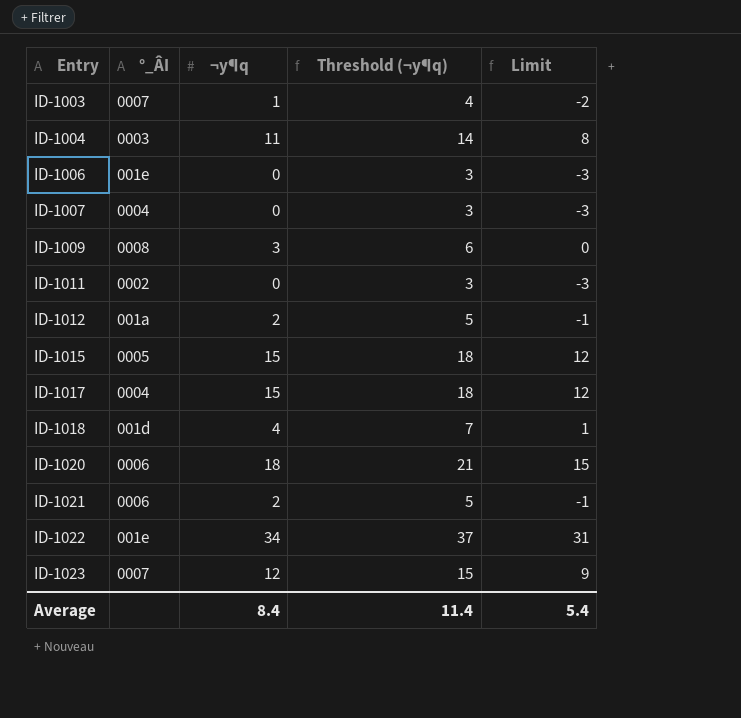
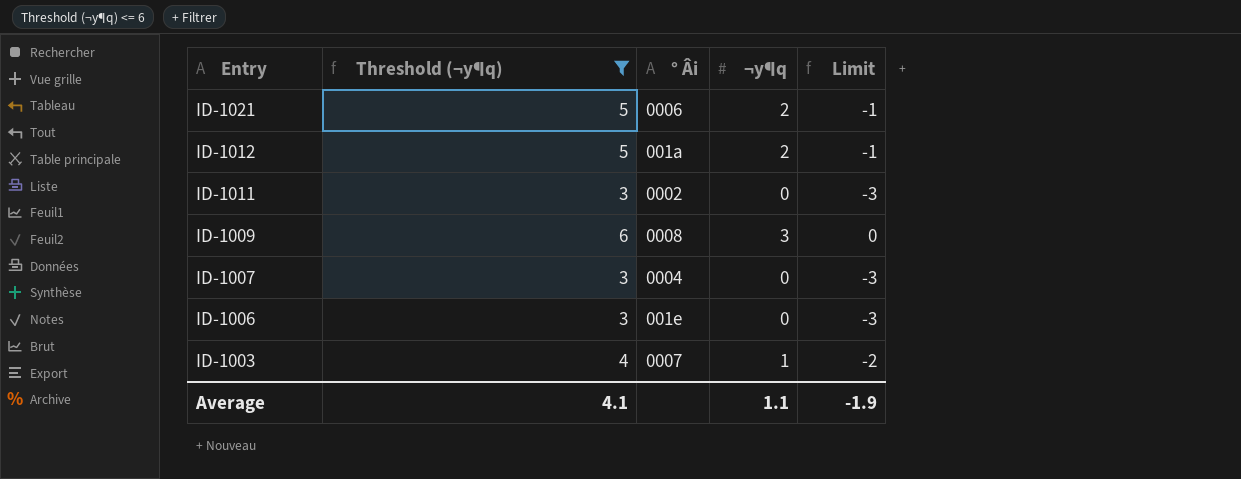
filter: none -> Threshold (¬y¶q) <= 6
row order: Entry ascending -> Entry descending
column Threshold (¬y¶q) | position: 4 -> 2
column name: °_ÂI -> ° Âi
Average | Threshold (¬y¶q): 11.4 -> 4.1
Average | ¬y¶q: 8.4 -> 1.1
Average | Limit: 5.4 -> -1.9

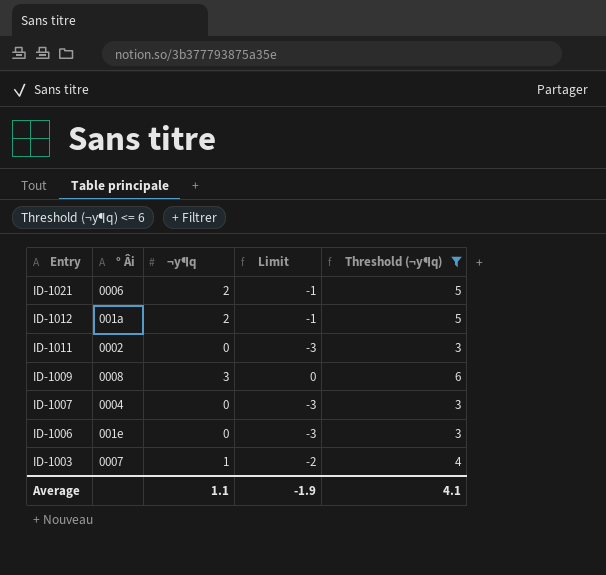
column Threshold (¬y¶q) | position: 2 -> 5

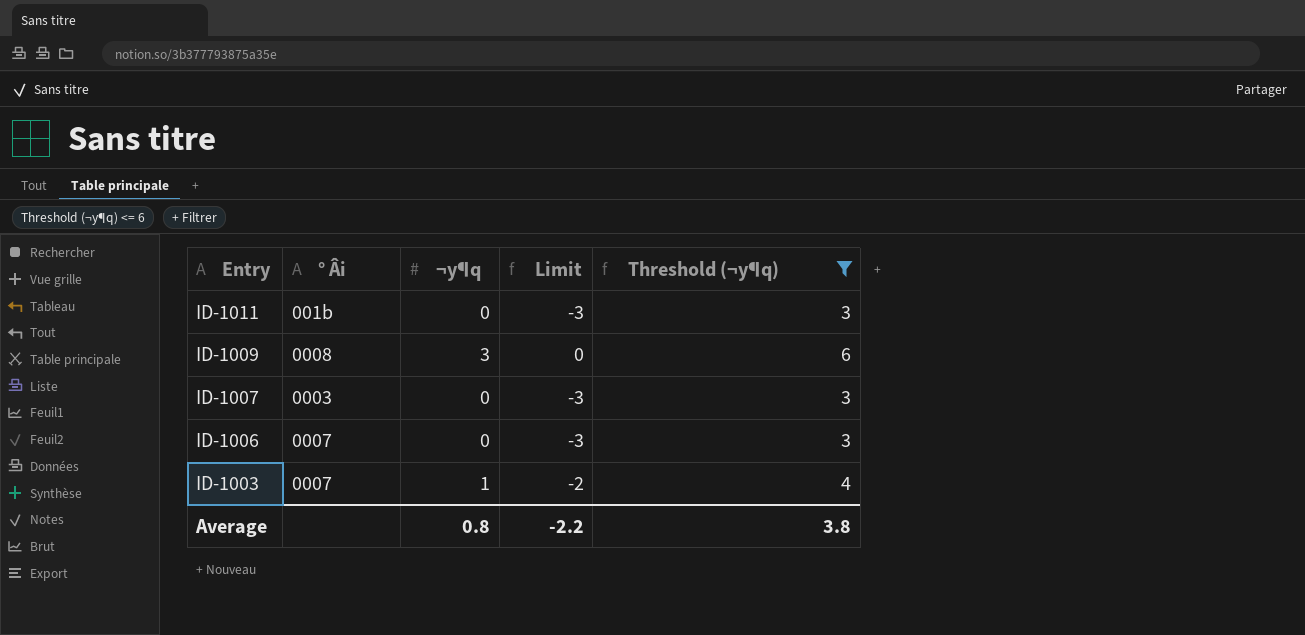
row ID-1021: 0006 | 2 | -1 | 5 -> none
row ID-1012: 001a | 2 | -1 | 5 -> none
ID-1011 | ° Âi: 0002 -> 001b
ID-1007 | ° Âi: 0004 -> 0003
ID-1006 | ° Âi: 001e -> 0007
Average | ¬y¶q: 1.1 -> 0.8
Average | Limit: -1.9 -> -2.2
Average | Threshold (¬y¶q): 4.1 -> 3.8

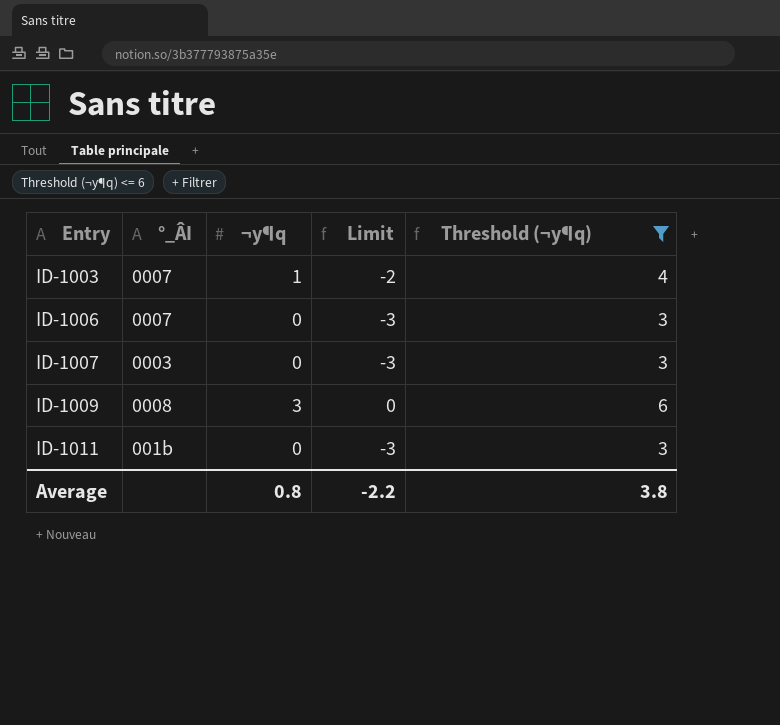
row order: Entry descending -> Entry ascending
column name: ° Âi -> °_ÂI

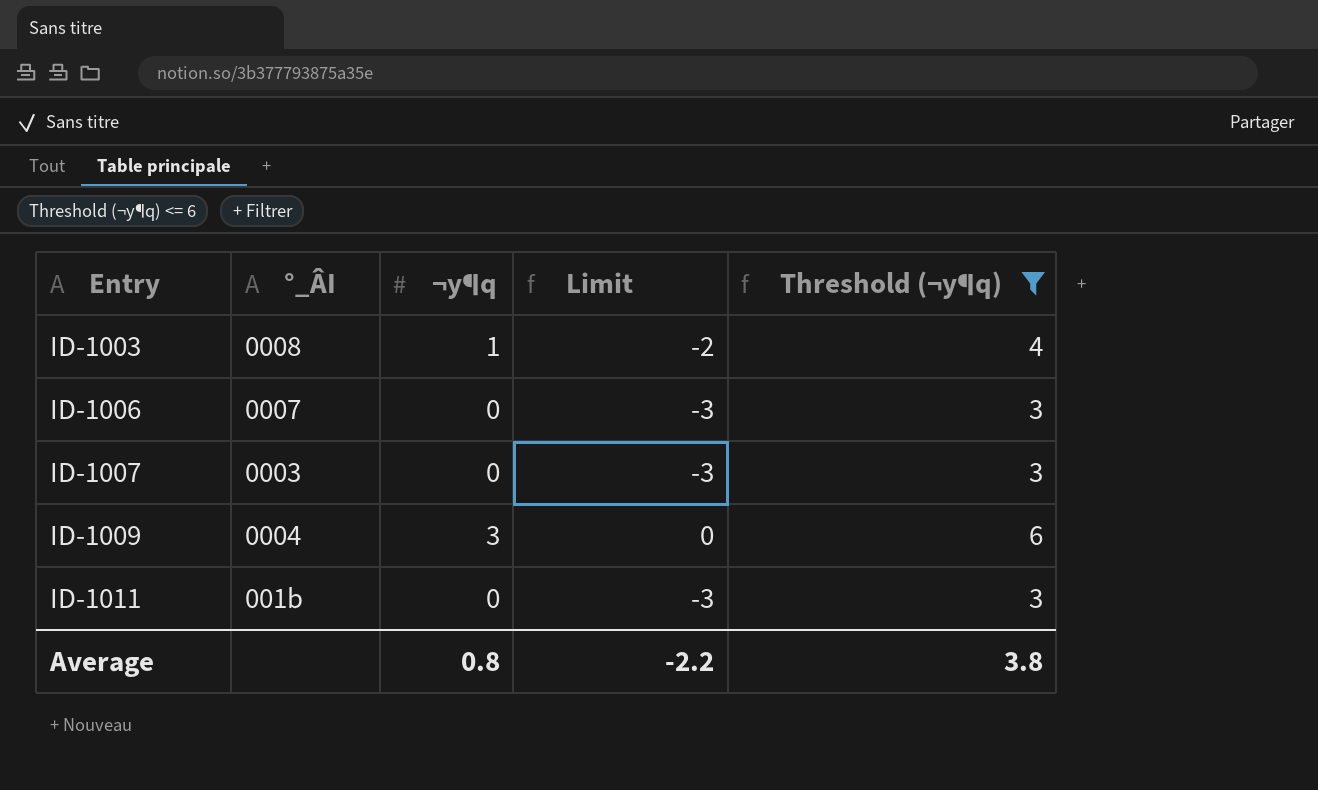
ID-1003 | °_ÂI: 0007 -> 0008
ID-1009 | °_ÂI: 0008 -> 0004

